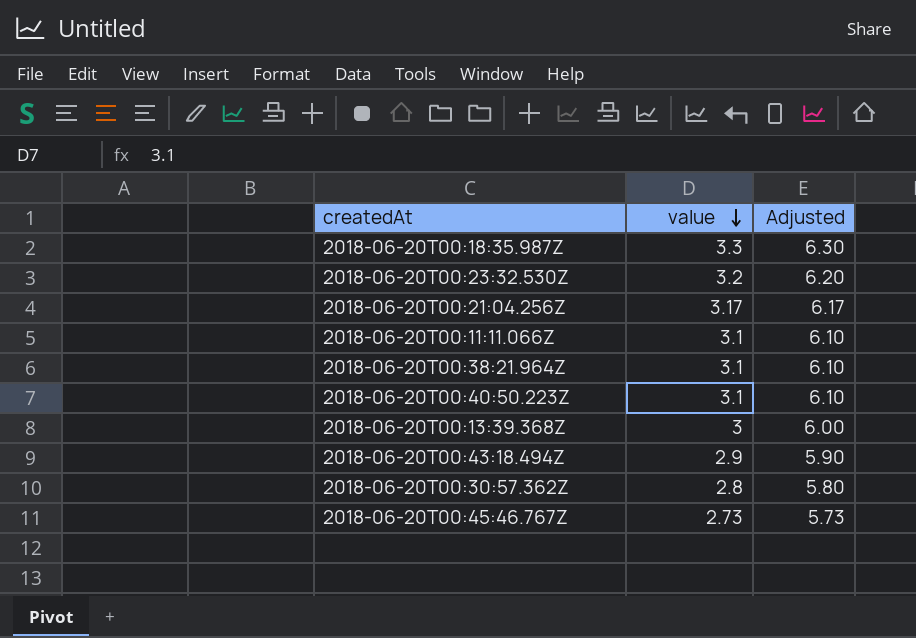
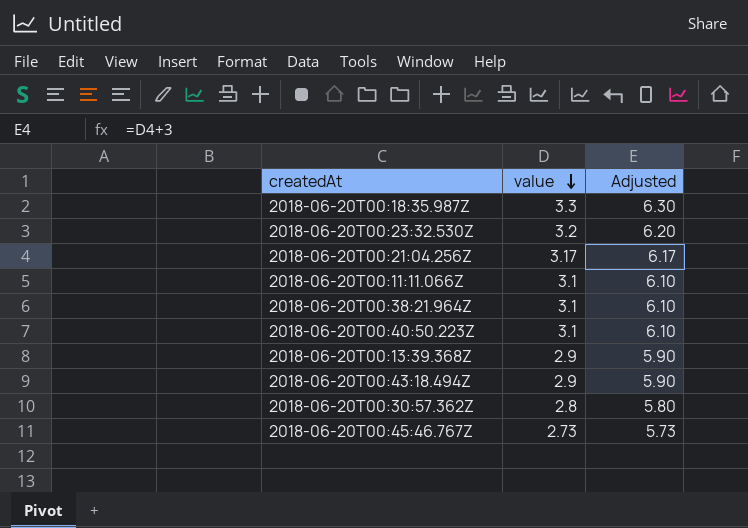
2018-06-20T00:13:39.368Z | value: 3 -> 2.9
2018-06-20T00:13:39.368Z | Adjusted: 6.00 -> 5.90

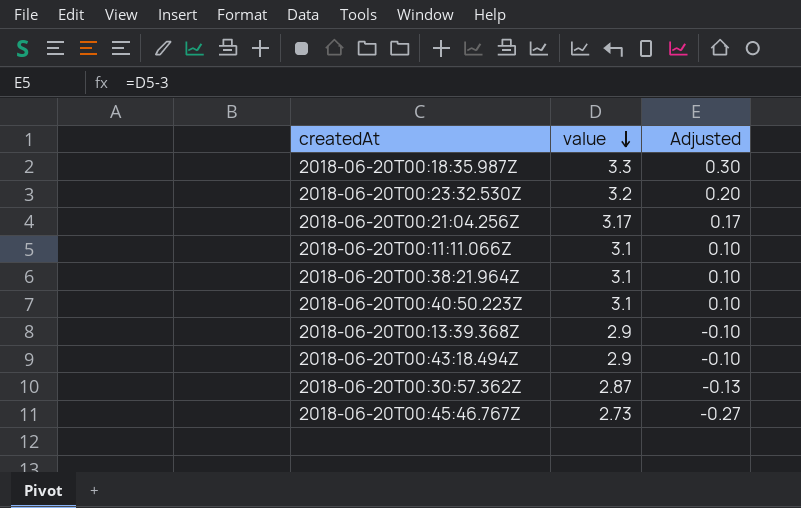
column Adjusted | formula: [value] + 3 -> [value] - 3
2018-06-20T00:30:57.362Z | value: 2.8 -> 2.87

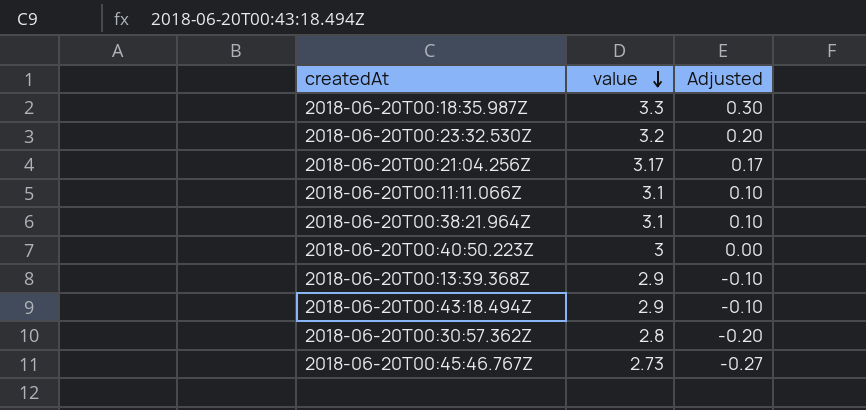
2018-06-20T00:40:50.223Z | value: 3.1 -> 3
2018-06-20T00:40:50.223Z | Adjusted: 0.10 -> 0.00
2018-06-20T00:30:57.362Z | value: 2.87 -> 2.8
2018-06-20T00:30:57.362Z | Adjusted: -0.13 -> -0.20

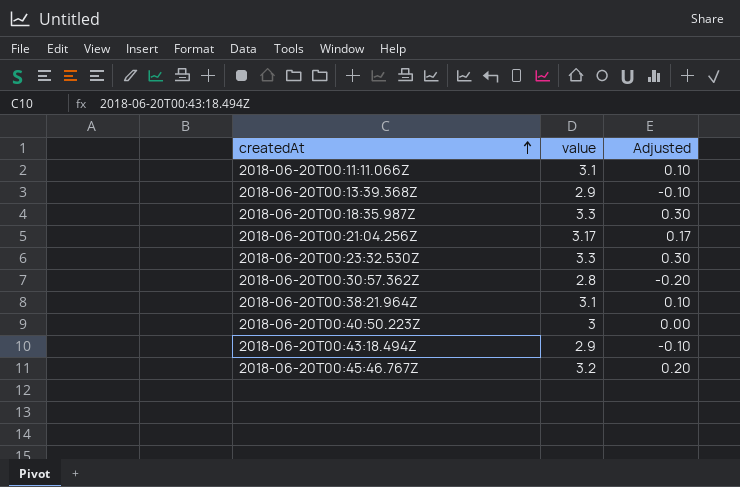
row order: value descending -> createdAt ascending
2018-06-20T00:23:32.530Z | value: 3.2 -> 3.3
2018-06-20T00:23:32.530Z | Adjusted: 0.20 -> 0.30
2018-06-20T00:45:46.767Z | value: 2.73 -> 3.2
2018-06-20T00:45:46.767Z | Adjusted: -0.27 -> 0.20

